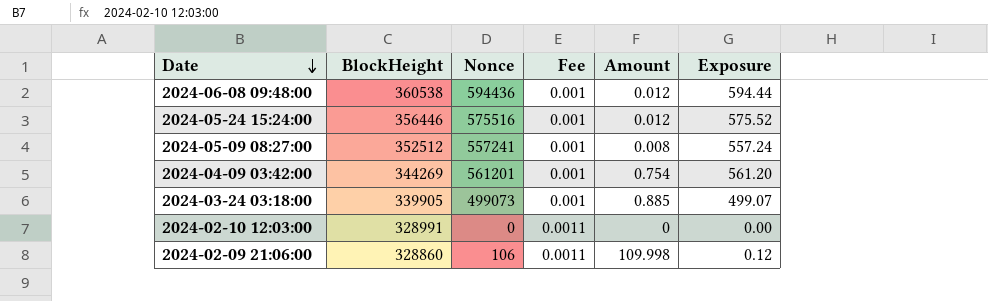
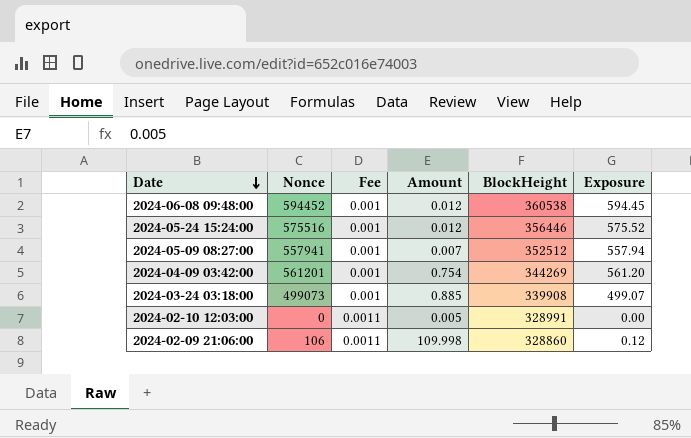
column BlockHeight | position: 2 -> 5
2024-06-08 09:48:00 | Nonce: 594436 -> 594452
2024-06-08 09:48:00 | Exposure: 594.44 -> 594.45
2024-05-09 08:27:00 | Nonce: 557241 -> 557941
2024-05-09 08:27:00 | Amount: 0.008 -> 0.007
2024-05-09 08:27:00 | Exposure: 557.24 -> 557.94
2024-03-24 03:18:00 | BlockHeight: 339905 -> 339908
2024-02-10 12:03:00 | Amount: 0 -> 0.005

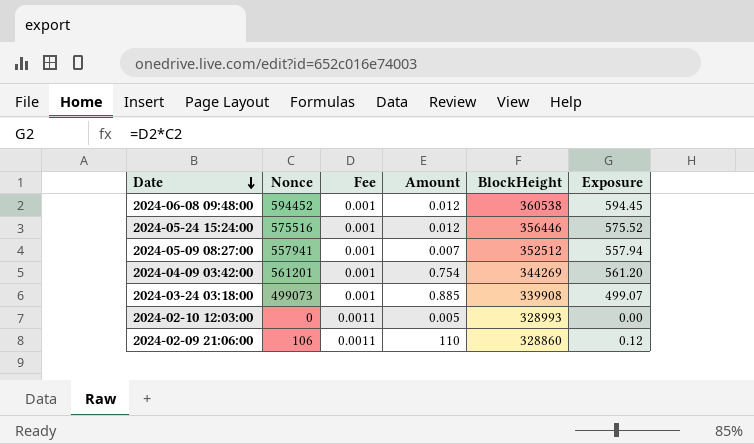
2024-02-10 12:03:00 | BlockHeight: 328991 -> 328993
2024-02-09 21:06:00 | Amount: 109.998 -> 110

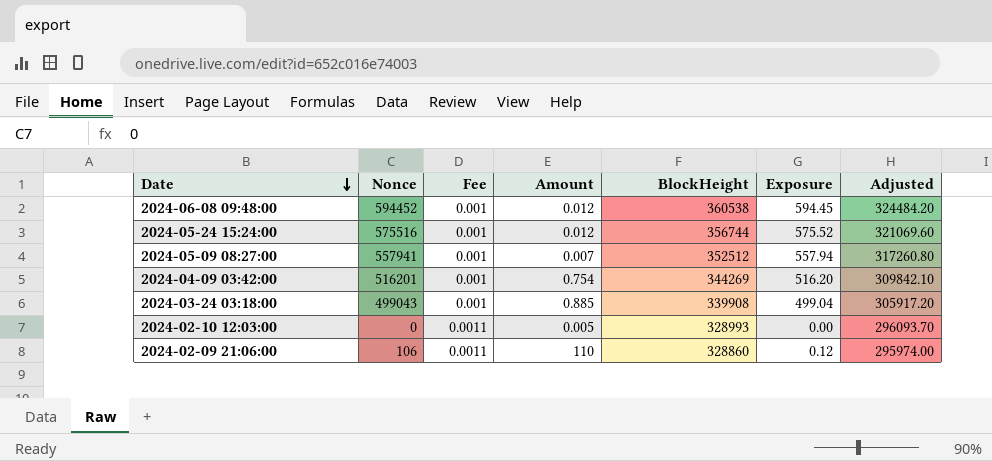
column Adjusted | formula: none -> [BlockHeight] * 0.9
2024-05-24 15:24:00 | BlockHeight: 356446 -> 356744
2024-04-09 03:42:00 | Nonce: 561201 -> 516201
2024-04-09 03:42:00 | Exposure: 561.20 -> 516.20
2024-03-24 03:18:00 | Nonce: 499073 -> 499043
2024-03-24 03:18:00 | Exposure: 499.07 -> 499.04

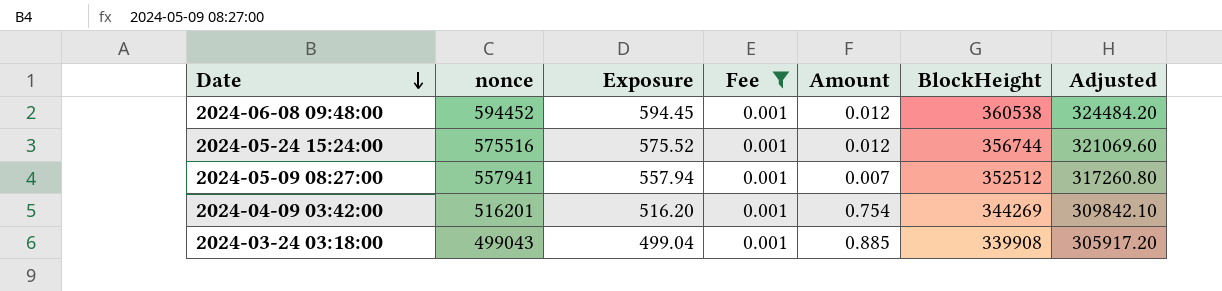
filter: none -> Fee = 0.001
column name: Nonce -> nonce
column Exposure | position: 6 -> 3

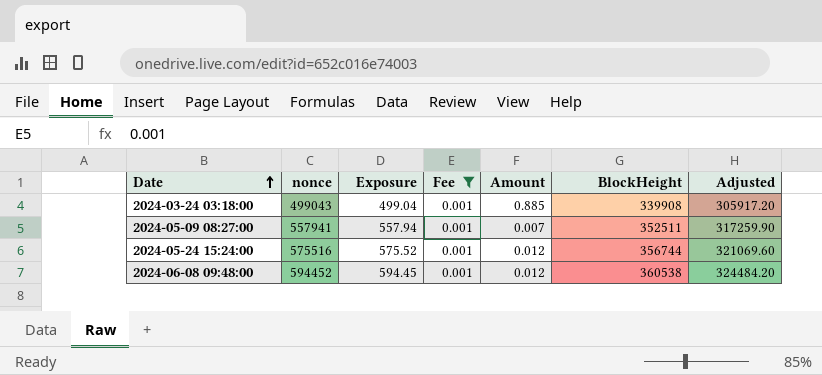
row order: Date descending -> Date ascending
row 2024-04-09 03:42:00: 516201 | 516.20 | 0.001 | 0.754 | 344269 | 309842.10 -> none
2024-05-09 08:27:00 | BlockHeight: 352512 -> 352511
2024-05-09 08:27:00 | Adjusted: 317260.80 -> 317259.90

